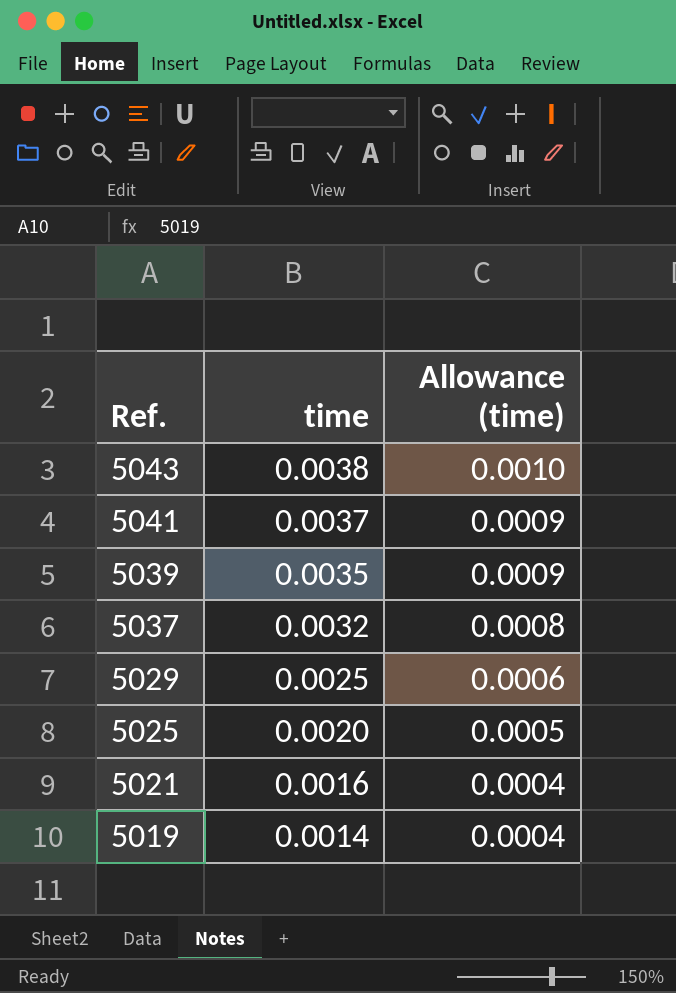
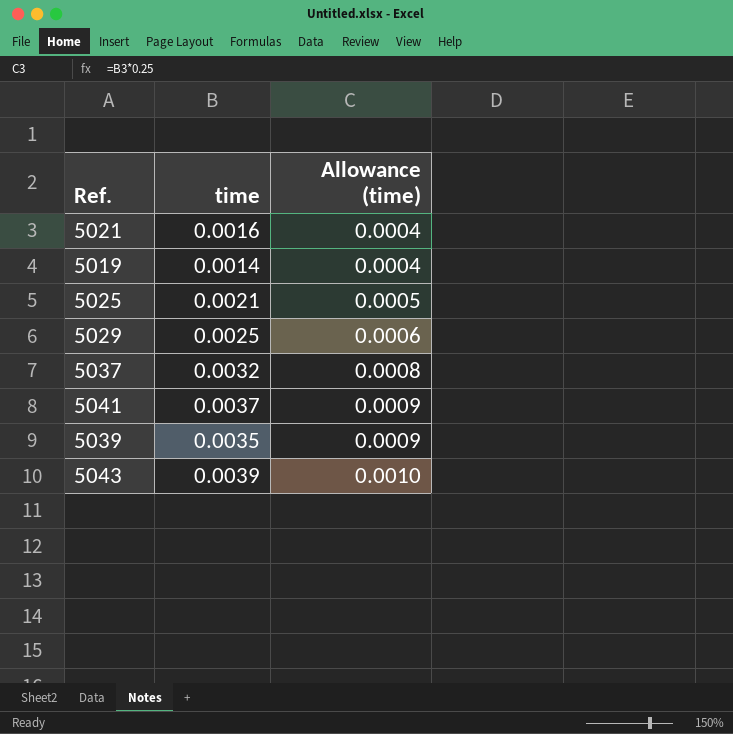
row order: Ref. descending -> Allowance (time) ascending
5025 | time: 0.0020 -> 0.0021
5043 | time: 0.0038 -> 0.0039

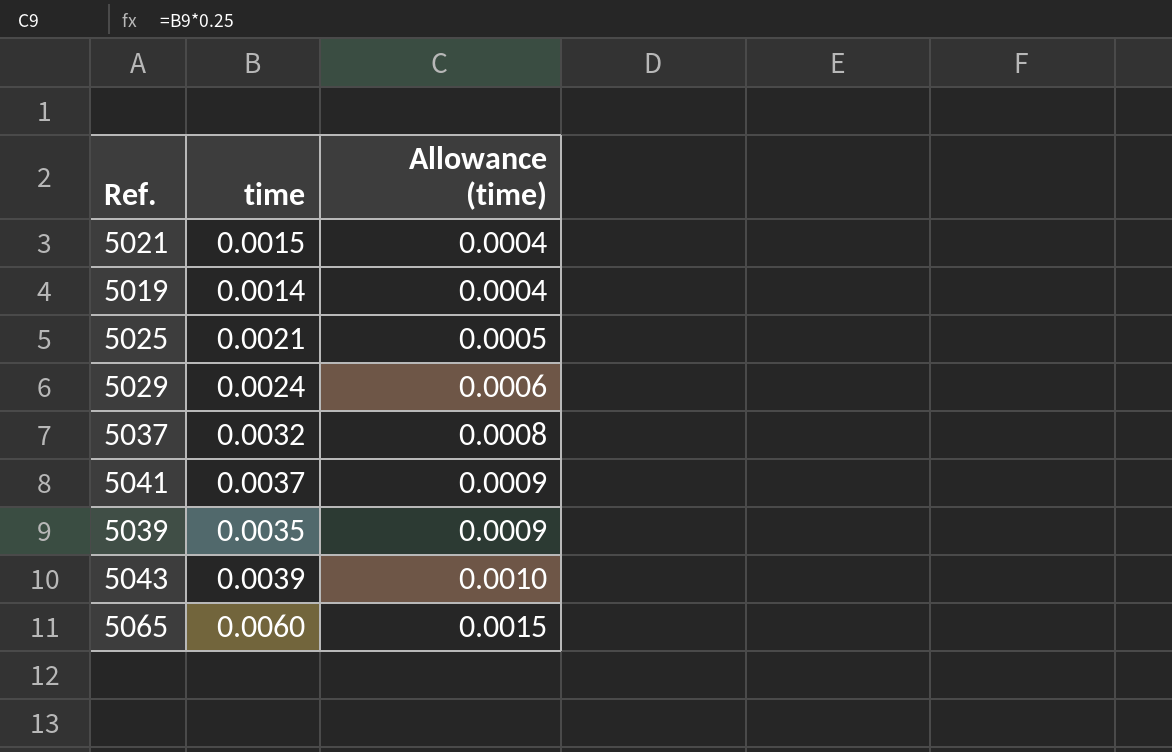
5021 | time: 0.0016 -> 0.0015
5029 | time: 0.0025 -> 0.0024
row 5065: none -> 0.0060 | 0.0015

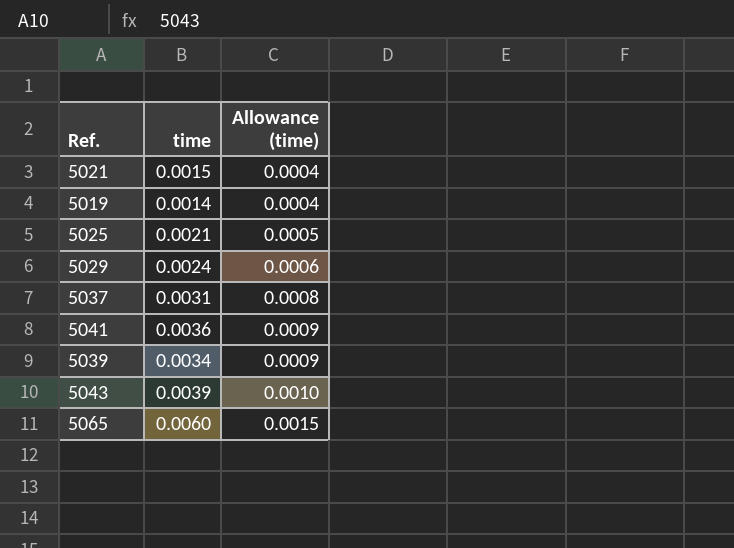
5037 | time: 0.0032 -> 0.0031
5041 | time: 0.0037 -> 0.0036
5039 | time: 0.0035 -> 0.0034

